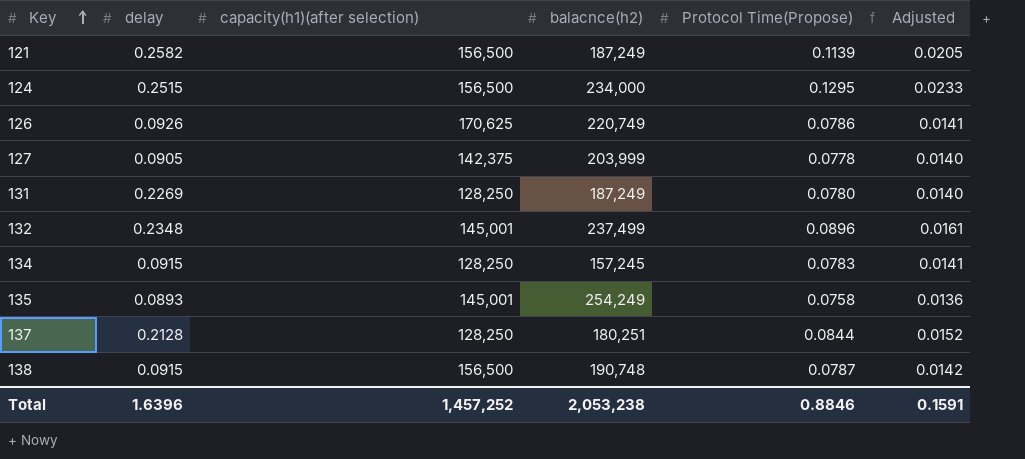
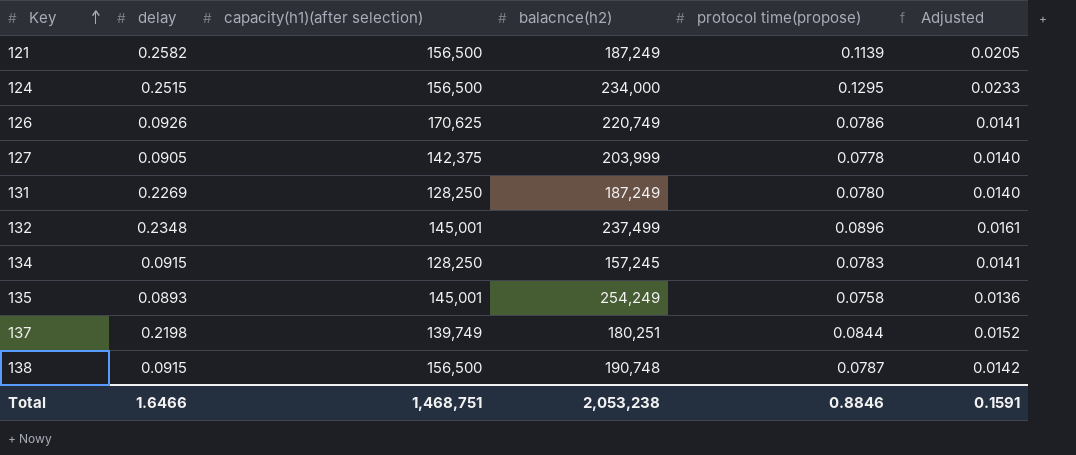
column name: Protocol Time(Propose) -> protocol time(propose)
137 | delay: 0.2128 -> 0.2198
137 | capacity(h1)(after selection): 128,250 -> 139,749
Total | delay: 1.6396 -> 1.6466
Total | capacity(h1)(after selection): 1,457,252 -> 1,468,751

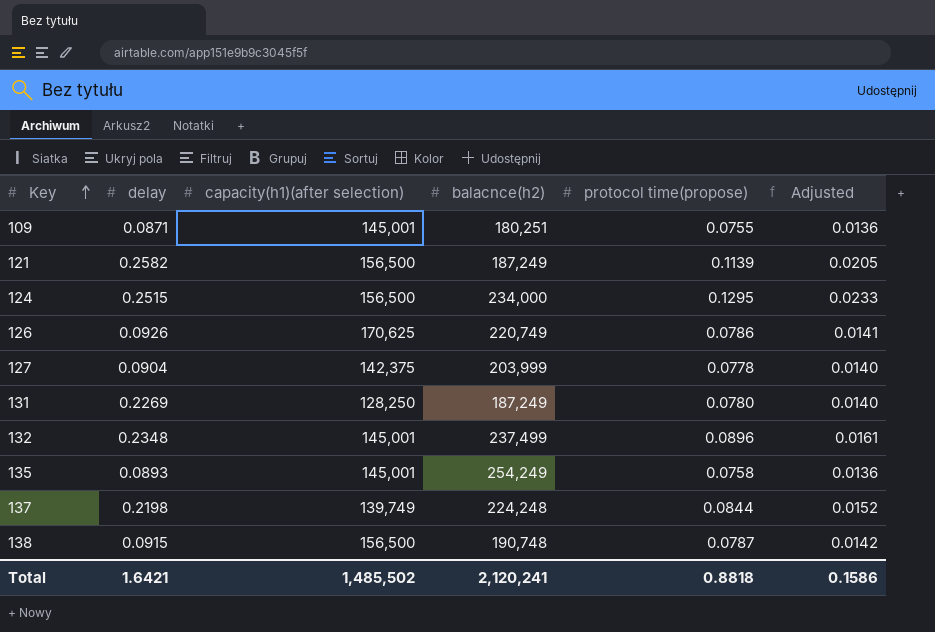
row 134: 0.0915 | 128,250 | 157,245 | 0.0783 | 0.0141 -> none
row 109: none -> 0.0871 | 145,001 | 180,251 | 0.0755 | 0.0136
127 | delay: 0.0905 -> 0.0904
137 | balacnce(h2): 180,251 -> 224,248
Total | delay: 1.6466 -> 1.6421
Total | capacity(h1)(after selection): 1,468,751 -> 1,485,502
Total | balacnce(h2): 2,053,238 -> 2,120,241
Total | protocol time(propose): 0.8846 -> 0.8818
Total | Adjusted: 0.1591 -> 0.1586

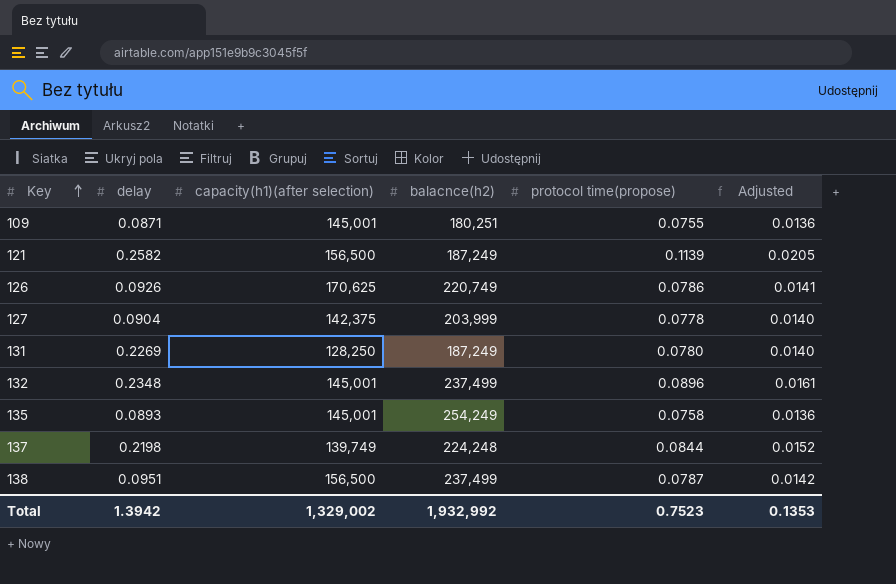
row 124: 0.2515 | 156,500 | 234,000 | 0.1295 | 0.0233 -> none
138 | delay: 0.0915 -> 0.0951
138 | balacnce(h2): 190,748 -> 237,499
Total | delay: 1.6421 -> 1.3942
Total | capacity(h1)(after selection): 1,485,502 -> 1,329,002
Total | balacnce(h2): 2,120,241 -> 1,932,992
Total | protocol time(propose): 0.8818 -> 0.7523
Total | Adjusted: 0.1586 -> 0.1353

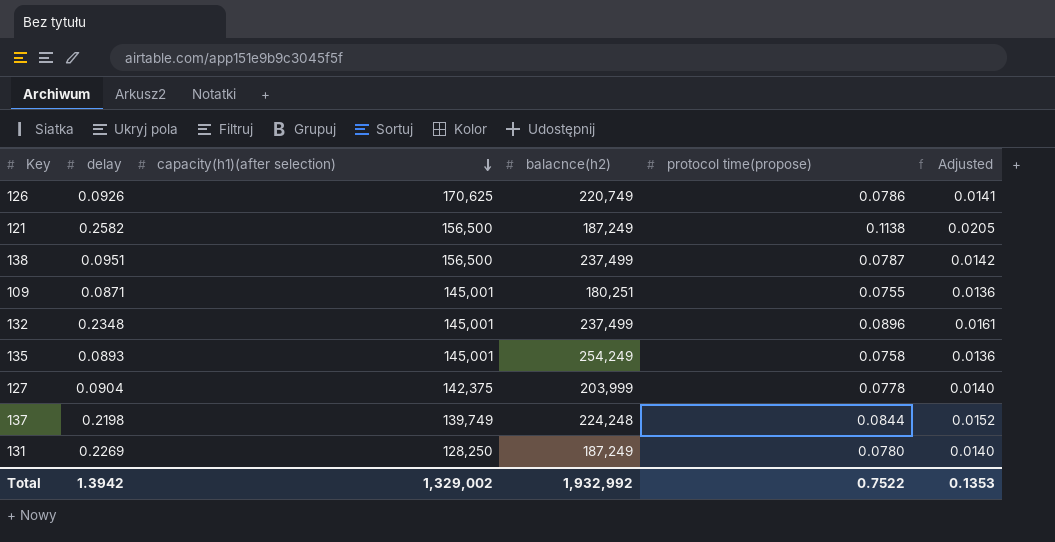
row order: Key ascending -> capacity(h1)(after selection) descending
121 | protocol time(propose): 0.1139 -> 0.1138
Total | protocol time(propose): 0.7523 -> 0.7522

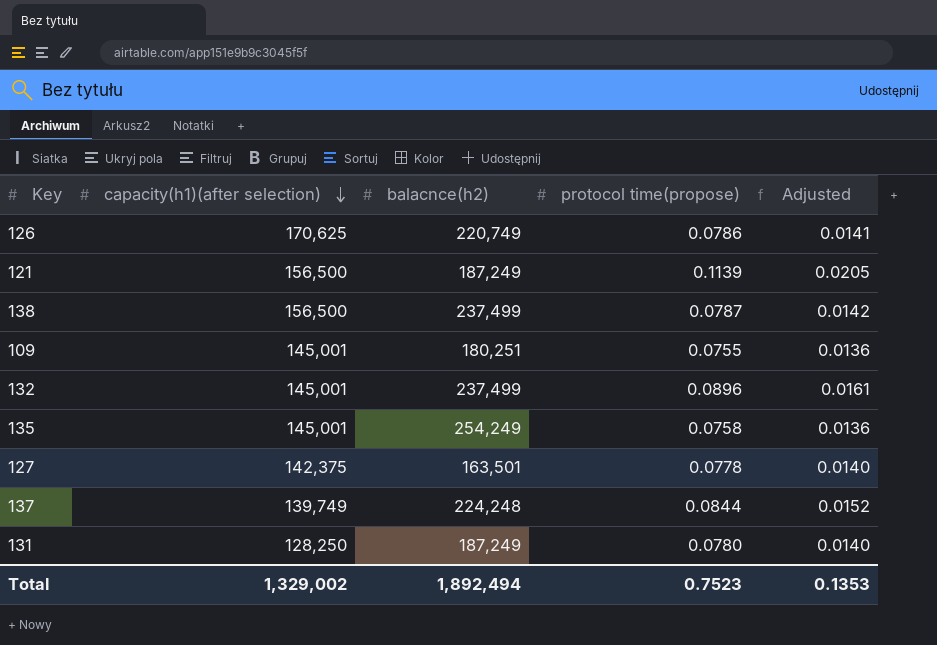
column delay | position: 2 -> none
121 | protocol time(propose): 0.1138 -> 0.1139
127 | balacnce(h2): 203,999 -> 163,501
Total | balacnce(h2): 1,932,992 -> 1,892,494
Total | protocol time(propose): 0.7522 -> 0.7523

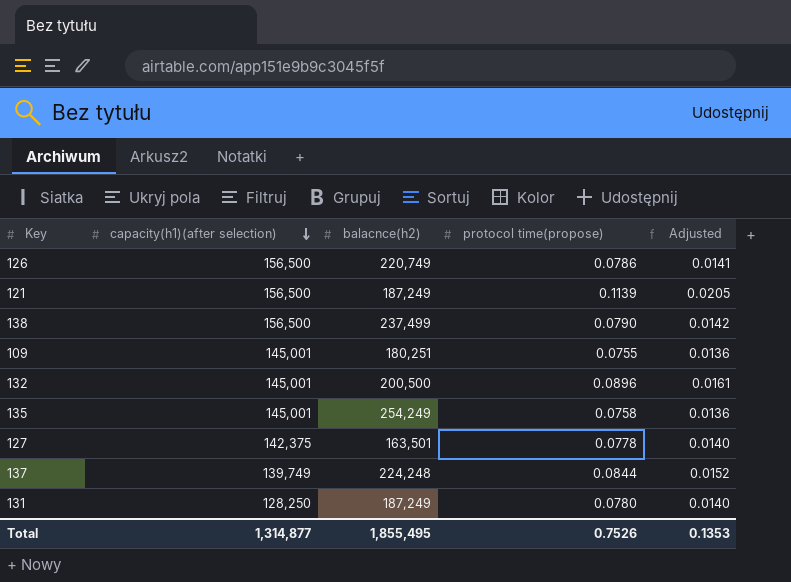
126 | capacity(h1)(after selection): 170,625 -> 156,500
138 | protocol time(propose): 0.0787 -> 0.0790
132 | balacnce(h2): 237,499 -> 200,500
Total | capacity(h1)(after selection): 1,329,002 -> 1,314,877
Total | balacnce(h2): 1,892,494 -> 1,855,495
Total | protocol time(propose): 0.7523 -> 0.7526

